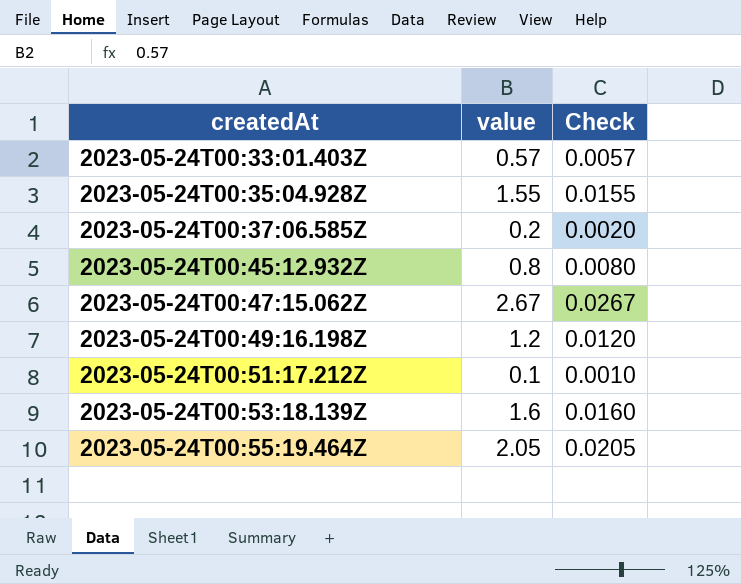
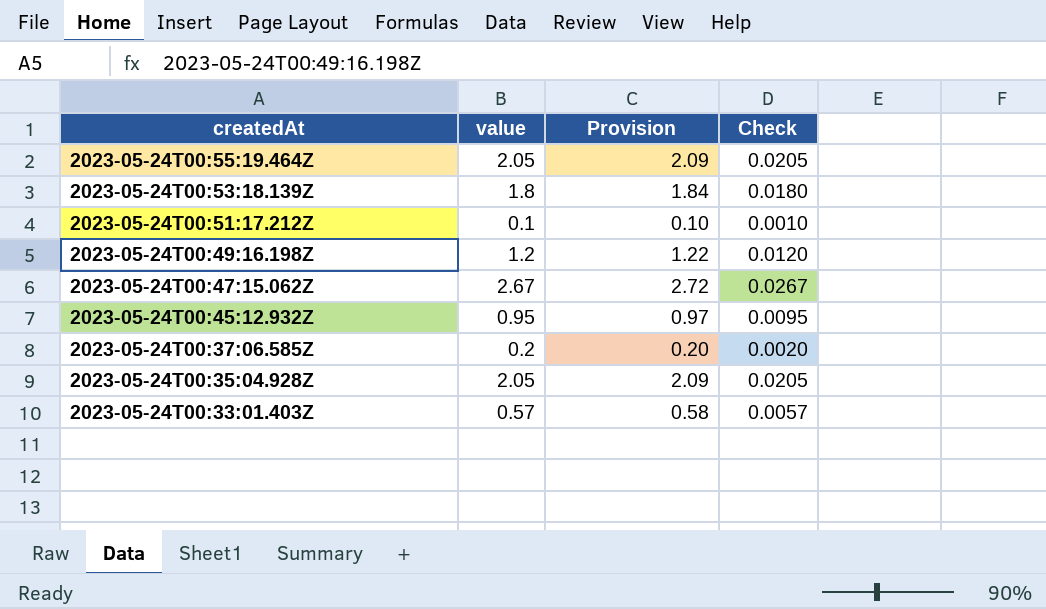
row order: createdAt ascending -> createdAt descending
column Provision | formula: none -> [value] * 1.02
2023-05-24T00:53:18.139Z | value: 1.6 -> 1.8
2023-05-24T00:53:18.139Z | Check: 0.0160 -> 0.0180
2023-05-24T00:45:12.932Z | value: 0.8 -> 0.95
2023-05-24T00:45:12.932Z | Check: 0.0080 -> 0.0095
2023-05-24T00:35:04.928Z | value: 1.55 -> 2.05
2023-05-24T00:35:04.928Z | Check: 0.0155 -> 0.0205

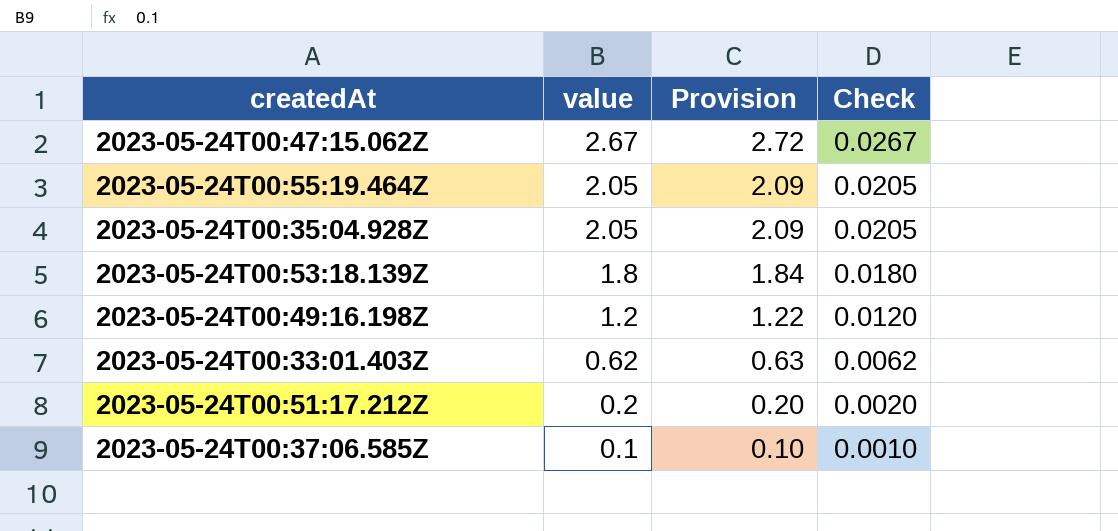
row order: createdAt descending -> value descending
row 2023-05-24T00:45:12.932Z: 0.95 | 0.97 | 0.0095 -> none
2023-05-24T00:33:01.403Z | value: 0.57 -> 0.62
2023-05-24T00:33:01.403Z | Provision: 0.58 -> 0.63
2023-05-24T00:33:01.403Z | Check: 0.0057 -> 0.0062
2023-05-24T00:51:17.212Z | value: 0.1 -> 0.2
2023-05-24T00:51:17.212Z | Provision: 0.10 -> 0.20
2023-05-24T00:51:17.212Z | Check: 0.0010 -> 0.0020
2023-05-24T00:37:06.585Z | value: 0.2 -> 0.1
2023-05-24T00:37:06.585Z | Provision: 0.20 -> 0.10
2023-05-24T00:37:06.585Z | Check: 0.0020 -> 0.0010

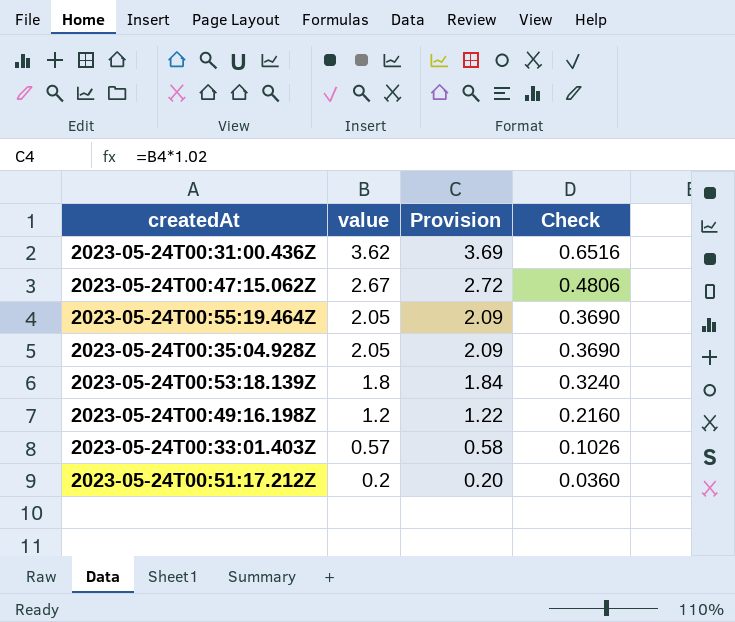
column Check | formula: [value] * 0.01 -> [value] * 0.18
row 2023-05-24T00:37:06.585Z: 0.1 | 0.10 | 0.0010 -> none
row 2023-05-24T00:31:00.436Z: none -> 3.62 | 3.69 | 0.6516
2023-05-24T00:33:01.403Z | value: 0.62 -> 0.57
2023-05-24T00:33:01.403Z | Provision: 0.63 -> 0.58

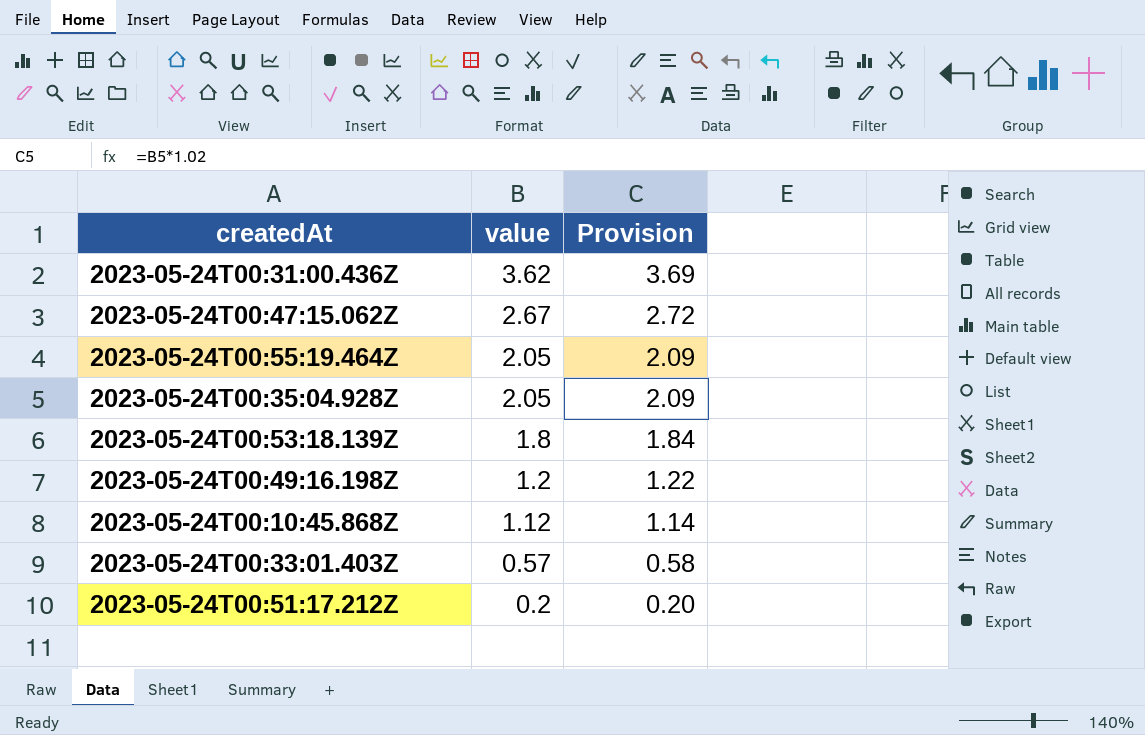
column Check | formula: [value] * 0.18 -> none
row 2023-05-24T00:10:45.868Z: none -> 1.12 | 1.14

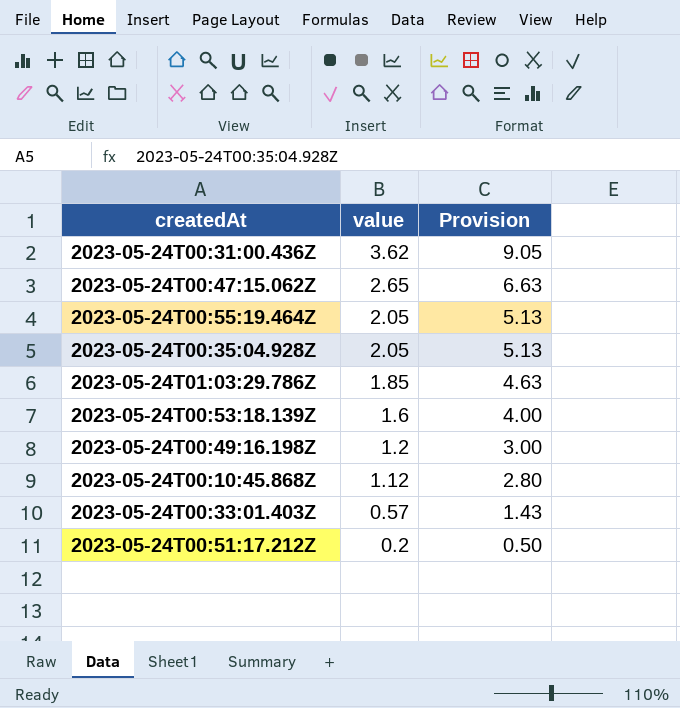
column Provision | formula: [value] * 1.02 -> [value] * 2.5
2023-05-24T00:47:15.062Z | value: 2.67 -> 2.65
row 2023-05-24T01:03:29.786Z: none -> 1.85 | 4.63
2023-05-24T00:53:18.139Z | value: 1.8 -> 1.6

